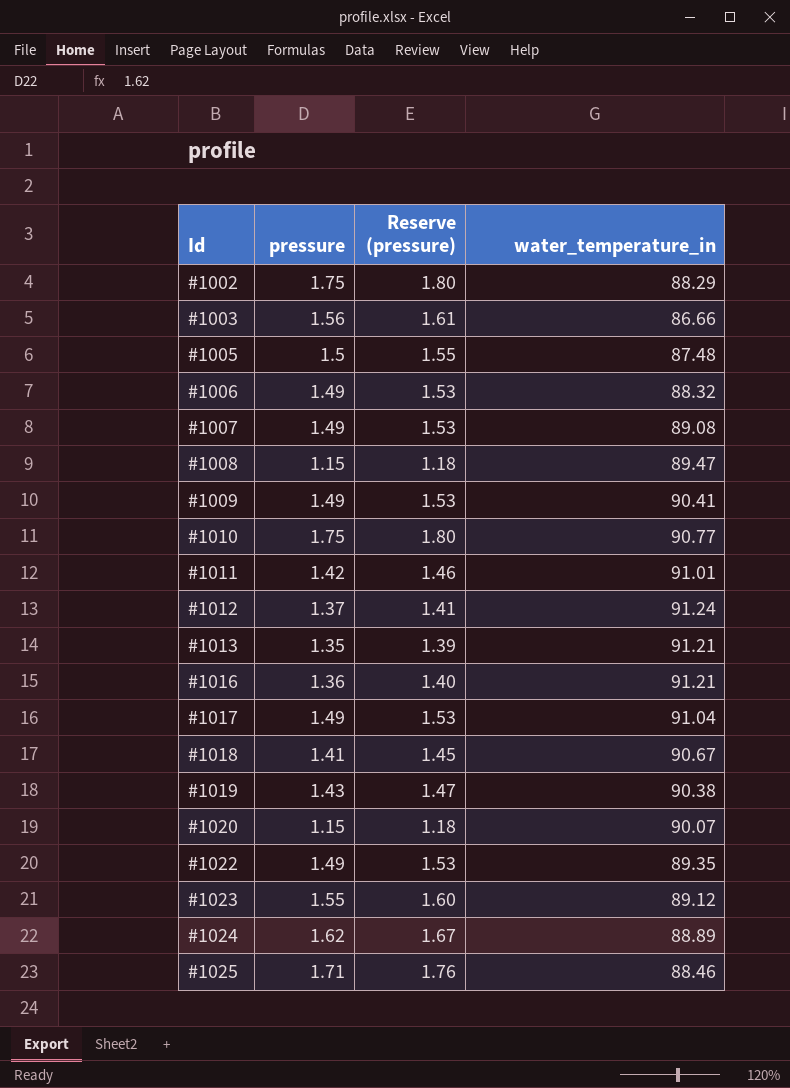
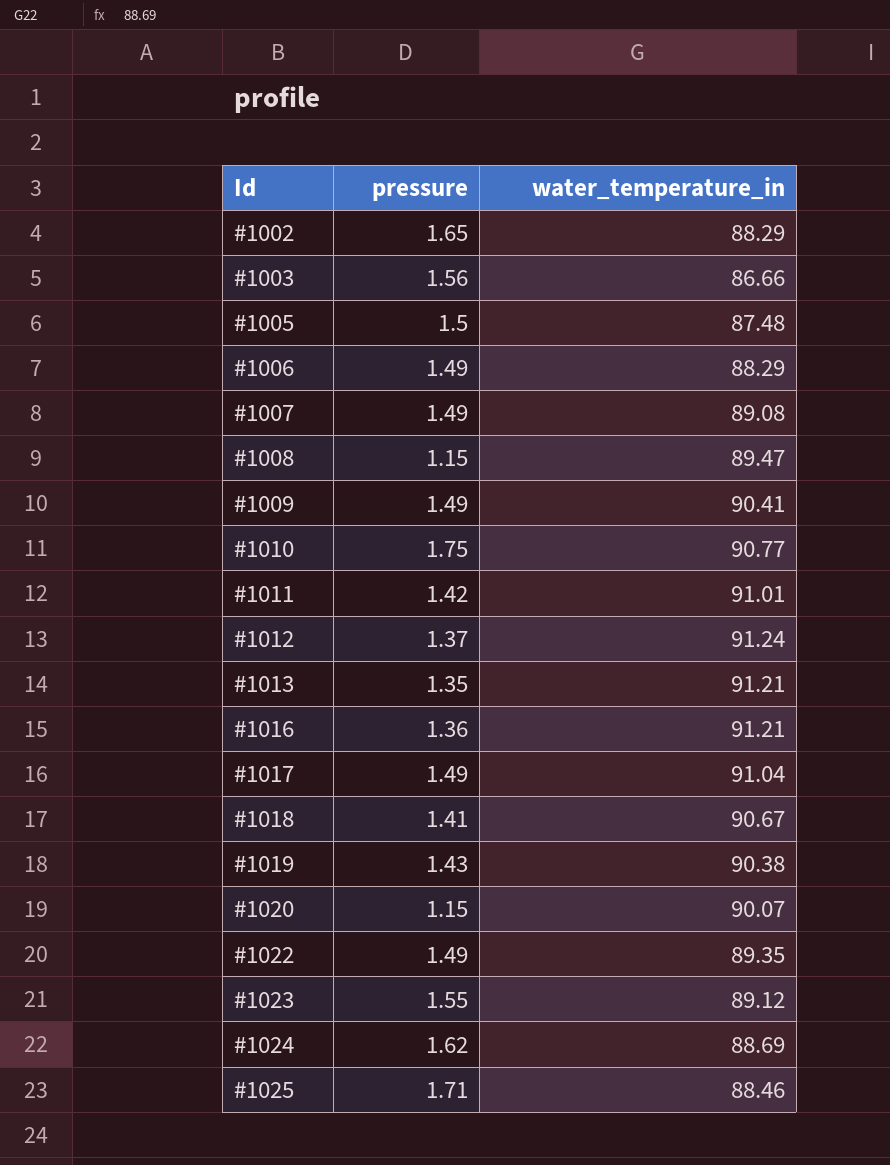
column Reserve (pressure) | formula: [pressure] * 1.03 -> none
#1002 | pressure: 1.75 -> 1.65
#1006 | water_temperature_in: 88.32 -> 88.29
#1024 | water_temperature_in: 88.89 -> 88.69

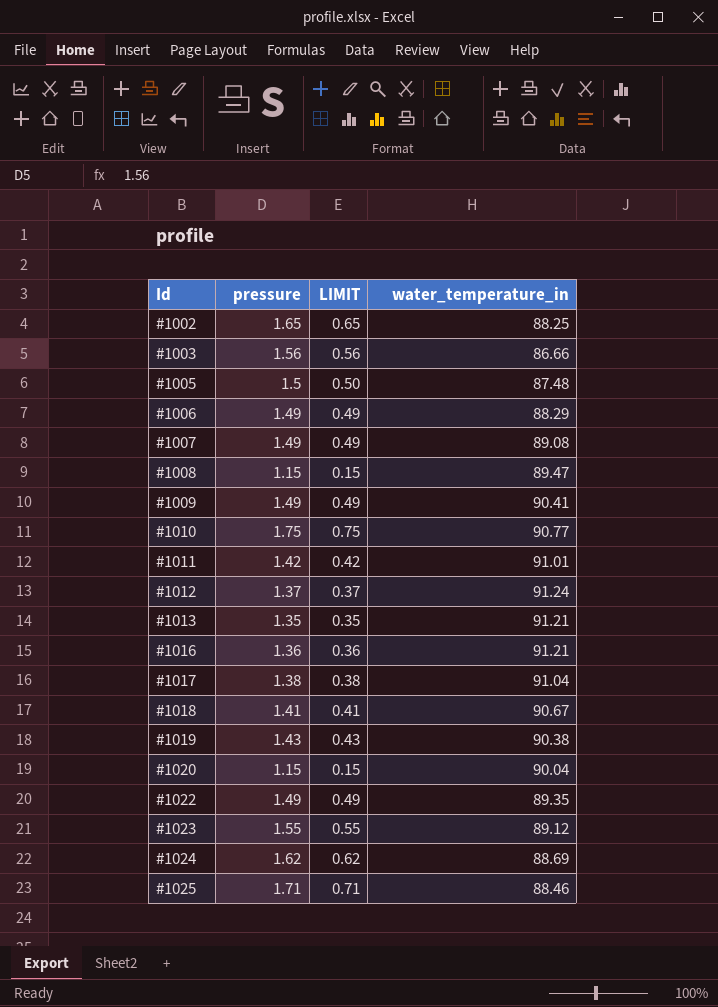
column LIMIT | formula: none -> [pressure] - 1
#1002 | water_temperature_in: 88.29 -> 88.25
#1017 | pressure: 1.49 -> 1.38
#1020 | water_temperature_in: 90.07 -> 90.04

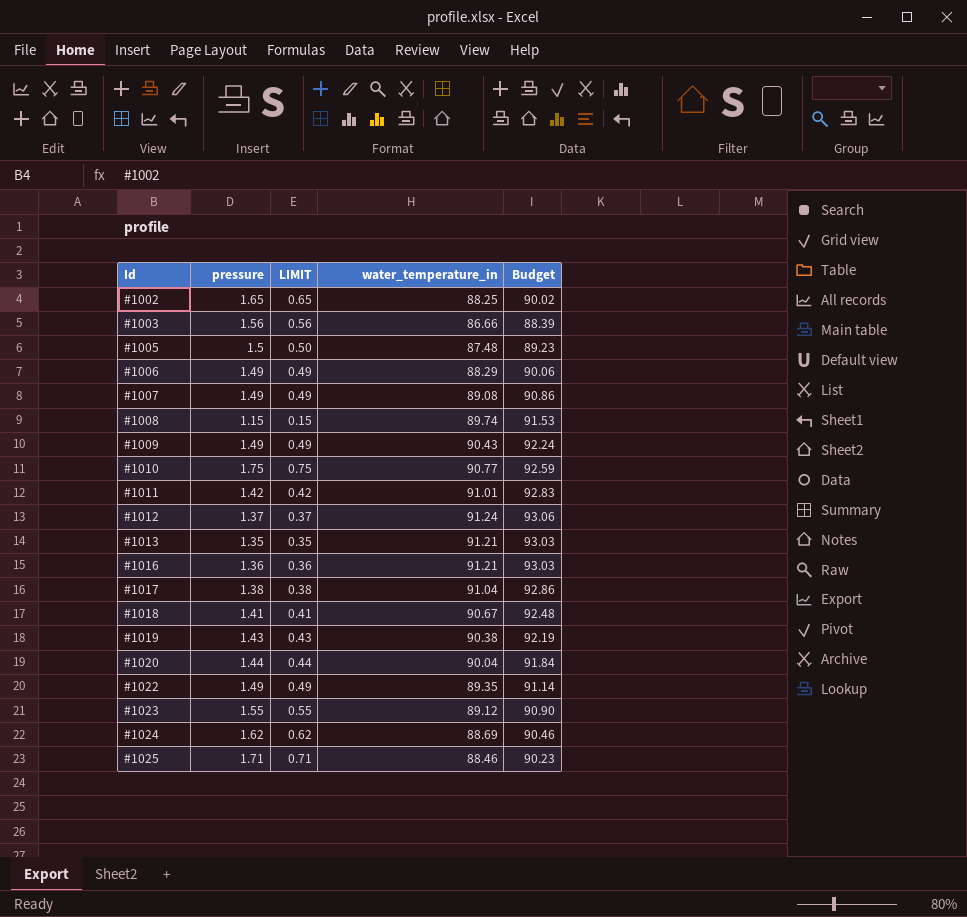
column Budget | formula: none -> [water_temperature_in] * 1.02
#1008 | water_temperature_in: 89.47 -> 89.74
#1009 | water_temperature_in: 90.41 -> 90.43
#1020 | pressure: 1.15 -> 1.44
#1020 | LIMIT: 0.15 -> 0.44

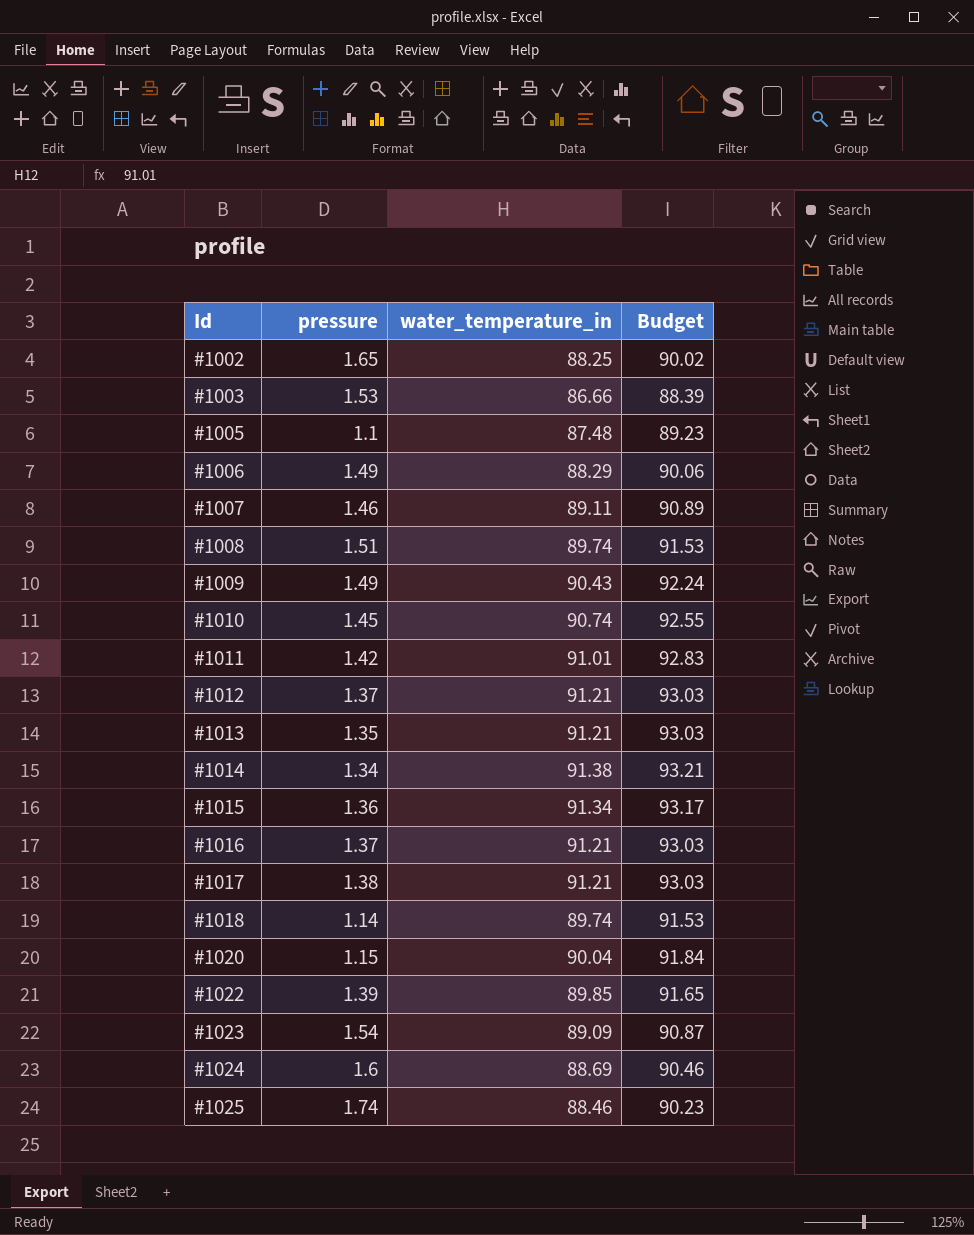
column LIMIT | formula: [pressure] - 1 -> none
row #1019: 1.43 | 0.43 | 90.38 | 92.19 -> none
#1003 | pressure: 1.56 -> 1.53
#1005 | pressure: 1.5 -> 1.1
#1007 | pressure: 1.49 -> 1.46
#1007 | water_temperature_in: 89.08 -> 89.11
#1007 | Budget: 90.86 -> 90.89
#1008 | pressure: 1.15 -> 1.51
#1010 | pressure: 1.75 -> 1.45
#1010 | water_temperature_in: 90.77 -> 90.74
#1010 | Budget: 92.59 -> 92.55
#1012 | water_temperature_in: 91.24 -> 91.21
#1012 | Budget: 93.06 -> 93.03
row #1014: none -> 1.34 | 91.38 | 93.21
row #1015: none -> 1.36 | 91.34 | 93.17
#1016 | pressure: 1.36 -> 1.37
#1017 | water_temperature_in: 91.04 -> 91.21
#1017 | Budget: 92.86 -> 93.03
#1018 | pressure: 1.41 -> 1.14
#1018 | water_temperature_in: 90.67 -> 89.74
#1018 | Budget: 92.48 -> 91.53
#1020 | pressure: 1.44 -> 1.15
#1022 | pressure: 1.49 -> 1.39
#1022 | water_temperature_in: 89.35 -> 89.85
#1022 | Budget: 91.14 -> 91.65
#1023 | pressure: 1.55 -> 1.54
#1023 | water_temperature_in: 89.12 -> 89.09
#1023 | Budget: 90.90 -> 90.87
#1024 | pressure: 1.62 -> 1.6
#1025 | pressure: 1.71 -> 1.74

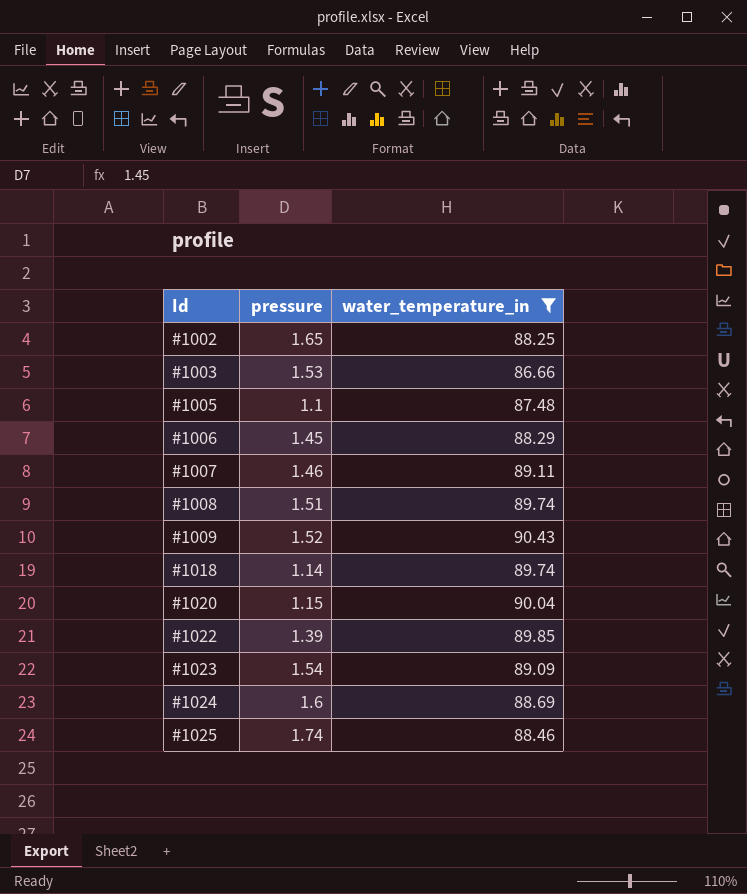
filter: none -> water_temperature_in <= 90.43
column Budget | formula: [water_temperature_in] * 1.02 -> none
#1006 | pressure: 1.49 -> 1.45
#1009 | pressure: 1.49 -> 1.52

